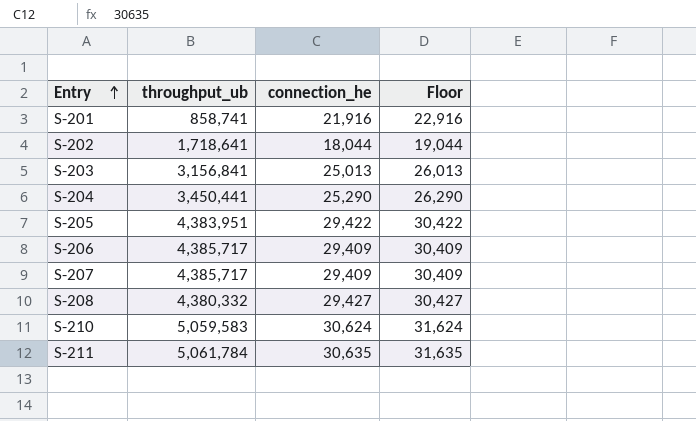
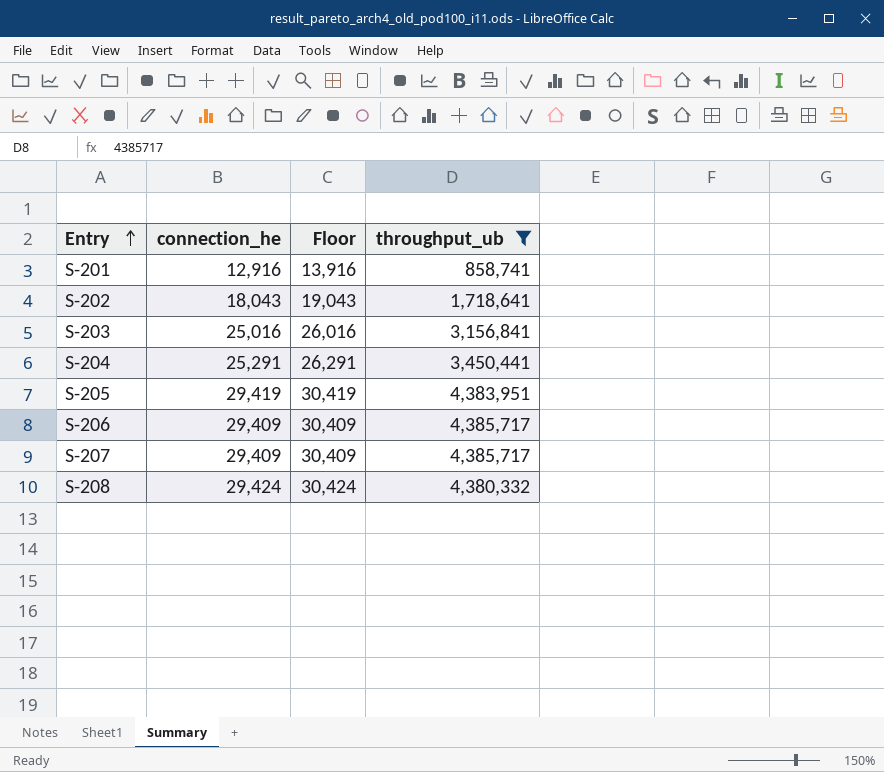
filter: none -> throughput_ub <= 4,385,717
column throughput_ub | position: 2 -> 4
S-201 | connection_he: 21,916 -> 12,916
S-201 | Floor: 22,916 -> 13,916
S-202 | connection_he: 18,044 -> 18,043
S-202 | Floor: 19,044 -> 19,043
S-203 | connection_he: 25,013 -> 25,016
S-203 | Floor: 26,013 -> 26,016
S-204 | connection_he: 25,290 -> 25,291
S-204 | Floor: 26,290 -> 26,291
S-205 | connection_he: 29,422 -> 29,419
S-205 | Floor: 30,422 -> 30,419
S-208 | connection_he: 29,427 -> 29,424
S-208 | Floor: 30,427 -> 30,424

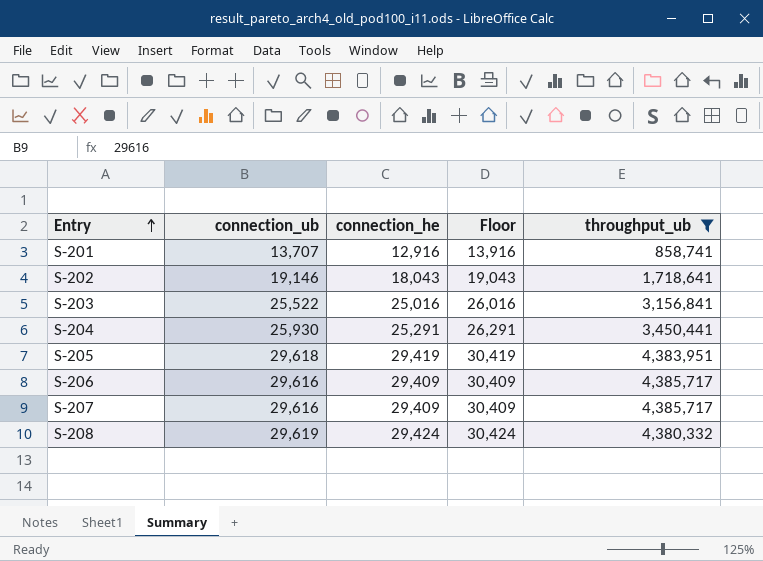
column connection_ub | position: none -> 2

